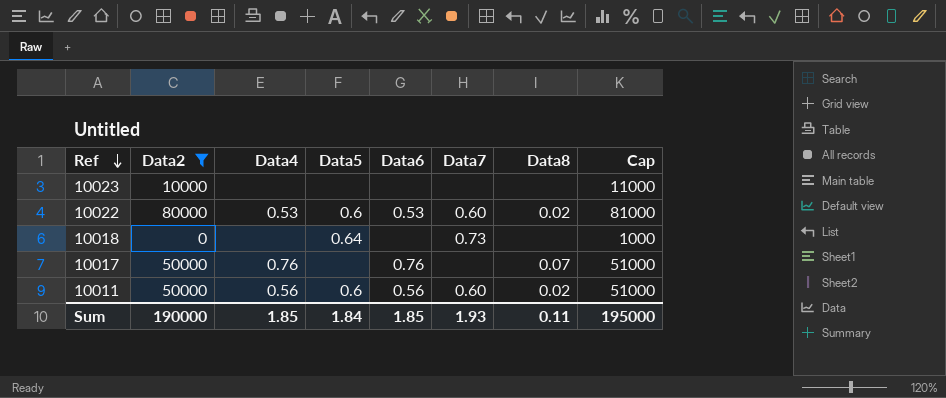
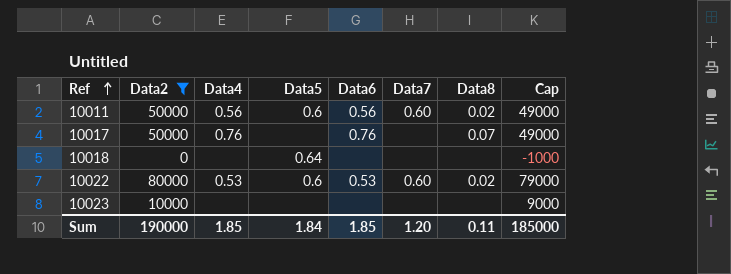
row order: Ref descending -> Ref ascending
column Cap | formula: [Data2] + 1000 -> [Data2] - 1000
10018 | Data7: 0.73 -> none
Sum | Data7: 1.93 -> 1.20
Sum | Cap: 195000 -> 185000

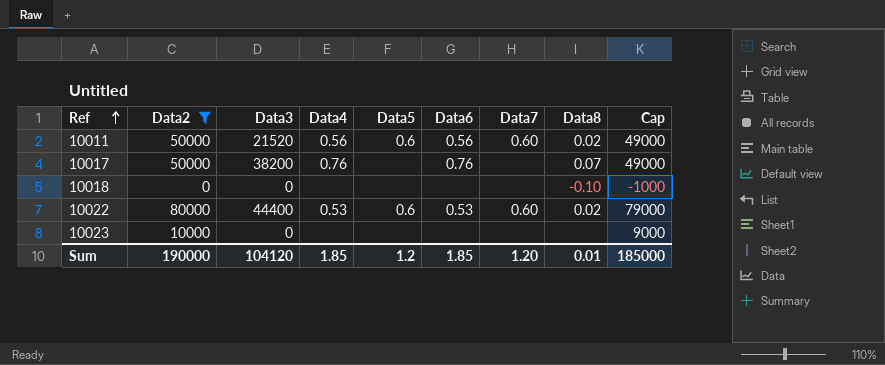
column Data3 | position: none -> 3
10018 | Data5: 0.64 -> none
10018 | Data8: none -> -0.10
Sum | Data5: 1.84 -> 1.2
Sum | Data8: 0.11 -> 0.01

